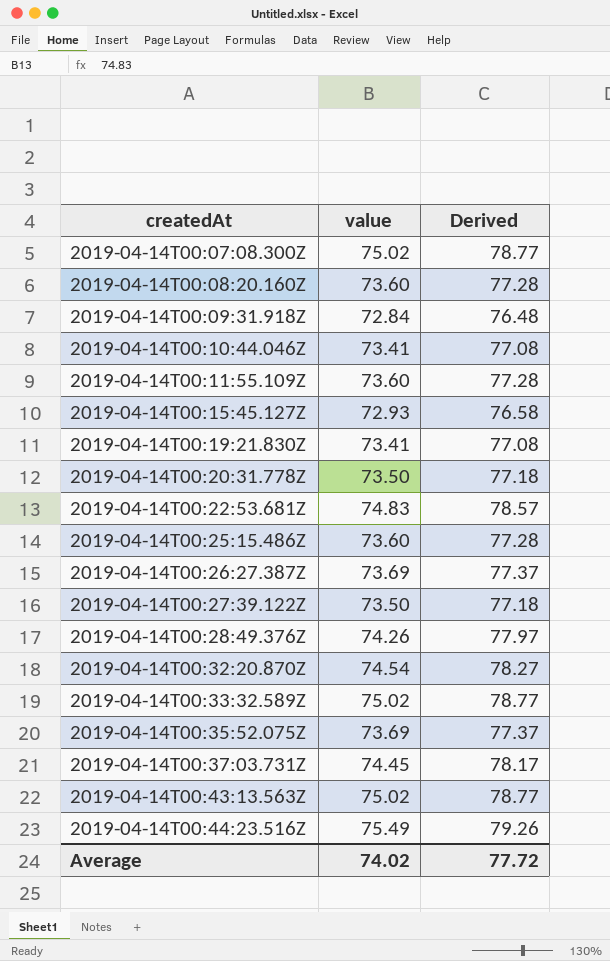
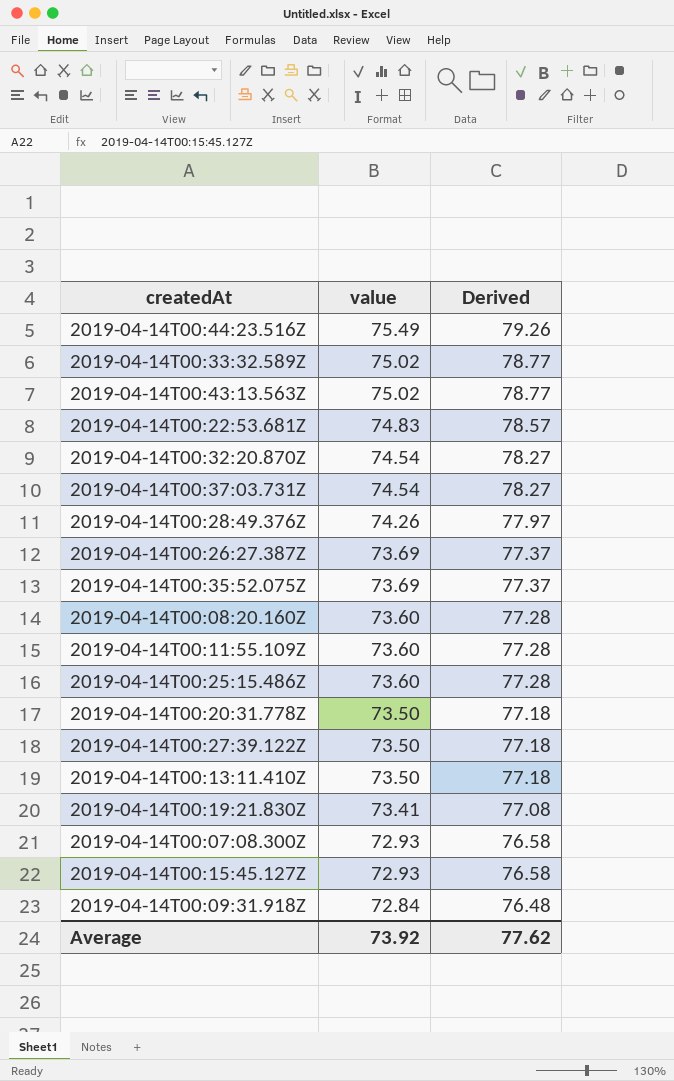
row order: createdAt ascending -> value descending
row 2019-04-14T00:10:44.046Z: 73.41 | 77.08 -> none
2019-04-14T00:37:03.731Z | value: 74.45 -> 74.54
2019-04-14T00:37:03.731Z | Derived: 78.17 -> 78.27
row 2019-04-14T00:13:11.410Z: none -> 73.50 | 77.18
2019-04-14T00:07:08.300Z | value: 75.02 -> 72.93
2019-04-14T00:07:08.300Z | Derived: 78.77 -> 76.58
Average | value: 74.02 -> 73.92
Average | Derived: 77.72 -> 77.62

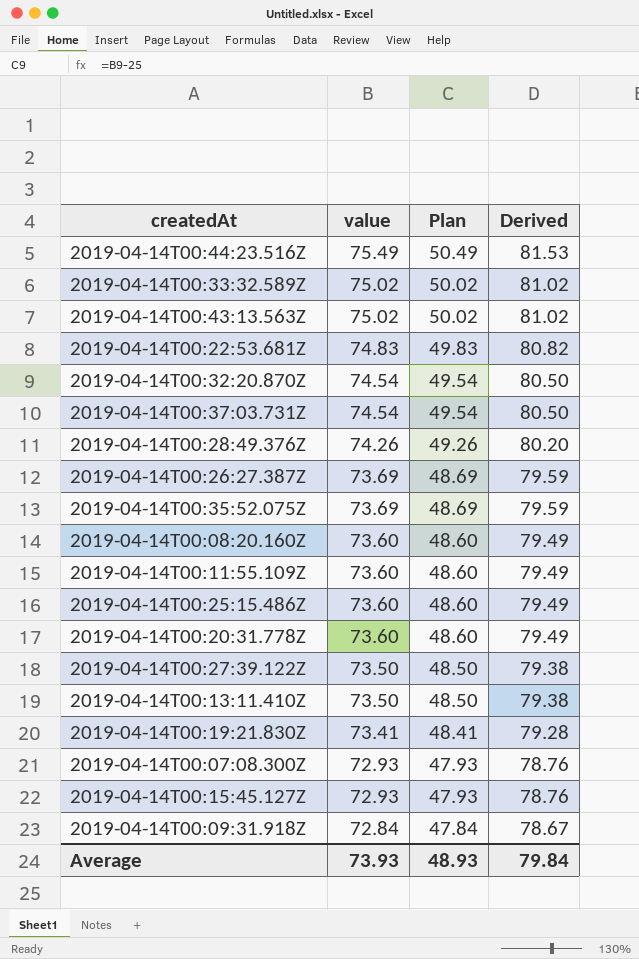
column Plan | formula: none -> [value] - 25
column Derived | formula: [value] * 1.05 -> [value] * 1.08
2019-04-14T00:20:31.778Z | value: 73.50 -> 73.60
Average | value: 73.92 -> 73.93
Average | Derived: 77.62 -> 79.84

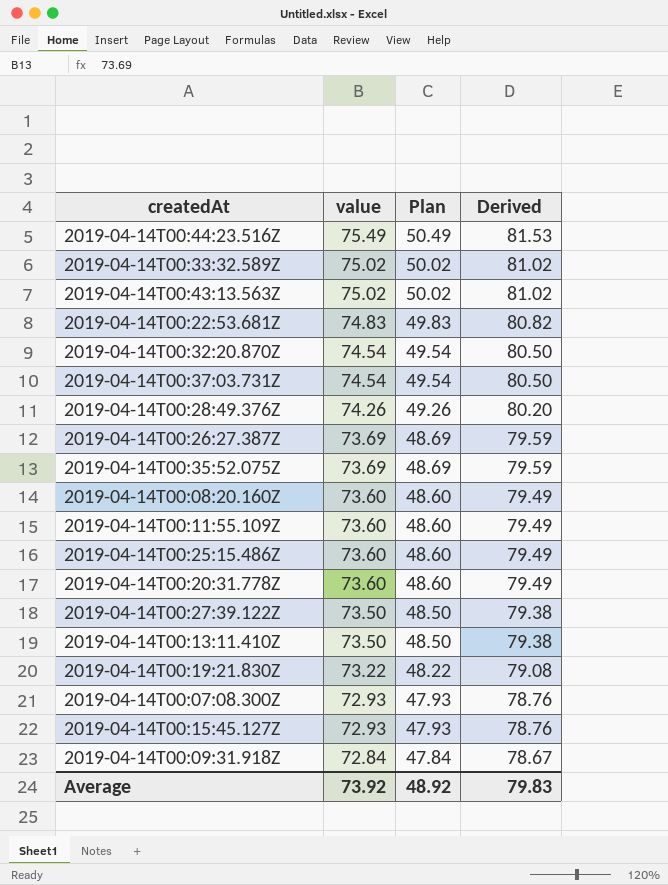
2019-04-14T00:19:21.830Z | value: 73.41 -> 73.22
2019-04-14T00:19:21.830Z | Plan: 48.41 -> 48.22
2019-04-14T00:19:21.830Z | Derived: 79.28 -> 79.08
Average | value: 73.93 -> 73.92
Average | Plan: 48.93 -> 48.92
Average | Derived: 79.84 -> 79.83

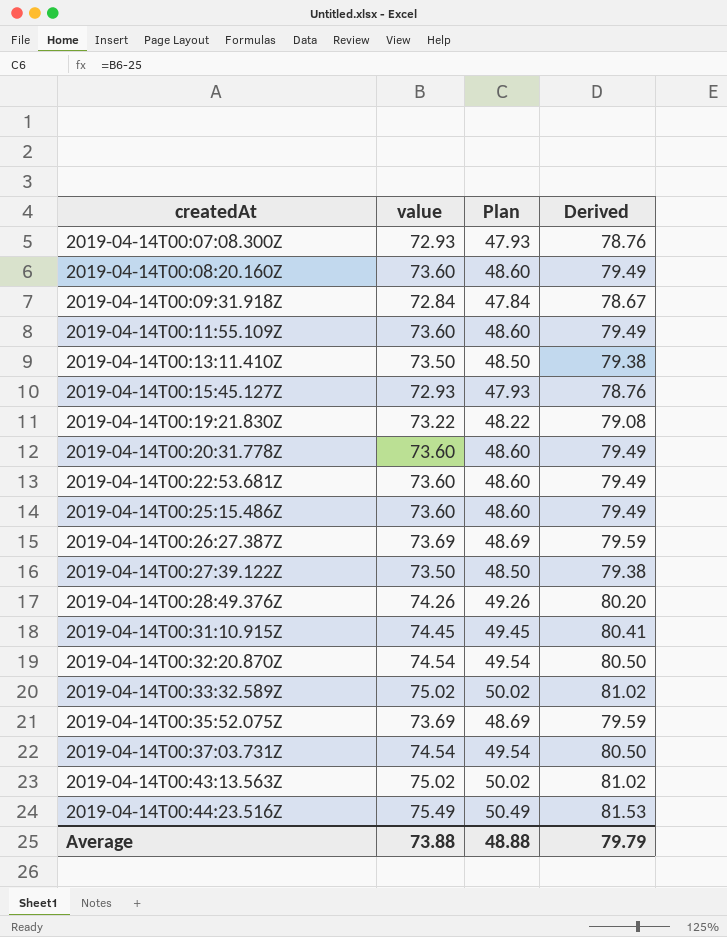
row order: value descending -> createdAt ascending
2019-04-14T00:22:53.681Z | value: 74.83 -> 73.60
2019-04-14T00:22:53.681Z | Plan: 49.83 -> 48.60
2019-04-14T00:22:53.681Z | Derived: 80.82 -> 79.49
row 2019-04-14T00:31:10.915Z: none -> 74.45 | 49.45 | 80.41
Average | value: 73.92 -> 73.88
Average | Plan: 48.92 -> 48.88
Average | Derived: 79.83 -> 79.79

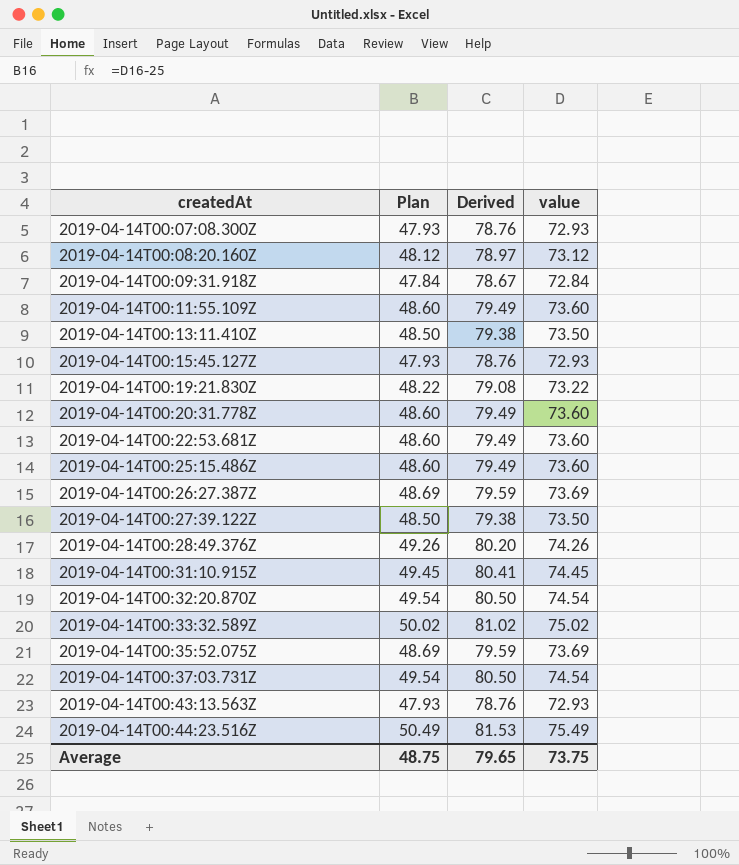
column value | position: 2 -> 4
2019-04-14T00:08:20.160Z | Plan: 48.60 -> 48.12
2019-04-14T00:08:20.160Z | Derived: 79.49 -> 78.97
2019-04-14T00:08:20.160Z | value: 73.60 -> 73.12
2019-04-14T00:43:13.563Z | Plan: 50.02 -> 47.93
2019-04-14T00:43:13.563Z | Derived: 81.02 -> 78.76
2019-04-14T00:43:13.563Z | value: 75.02 -> 72.93
Average | Plan: 48.88 -> 48.75
Average | Derived: 79.79 -> 79.65
Average | value: 73.88 -> 73.75

